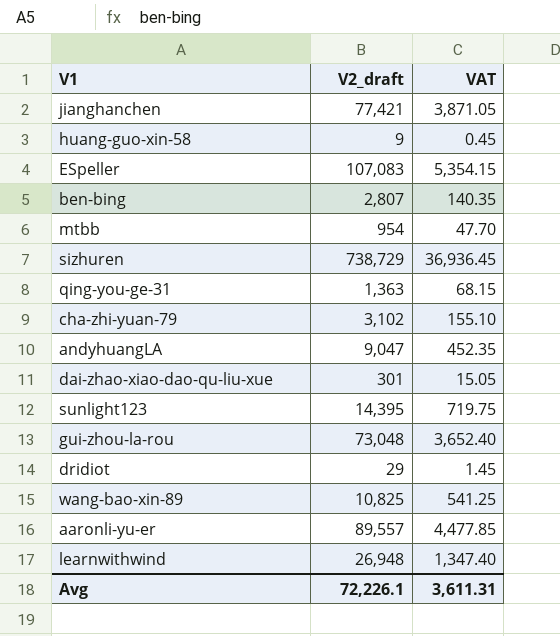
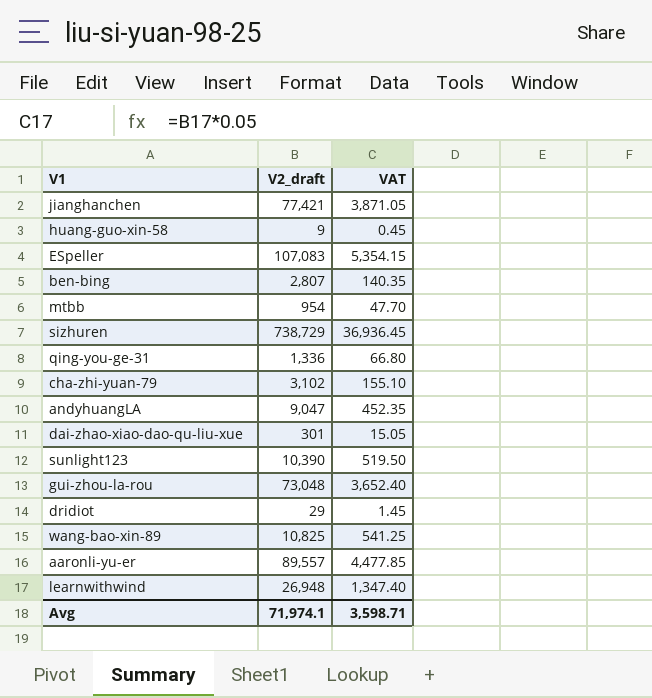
qing-you-ge-31 | V2_draft: 1,363 -> 1,336
qing-you-ge-31 | VAT: 68.15 -> 66.80
sunlight123 | V2_draft: 14,395 -> 10,390
sunlight123 | VAT: 719.75 -> 519.50
Avg | V2_draft: 72,226.1 -> 71,974.1
Avg | VAT: 3,611.31 -> 3,598.71

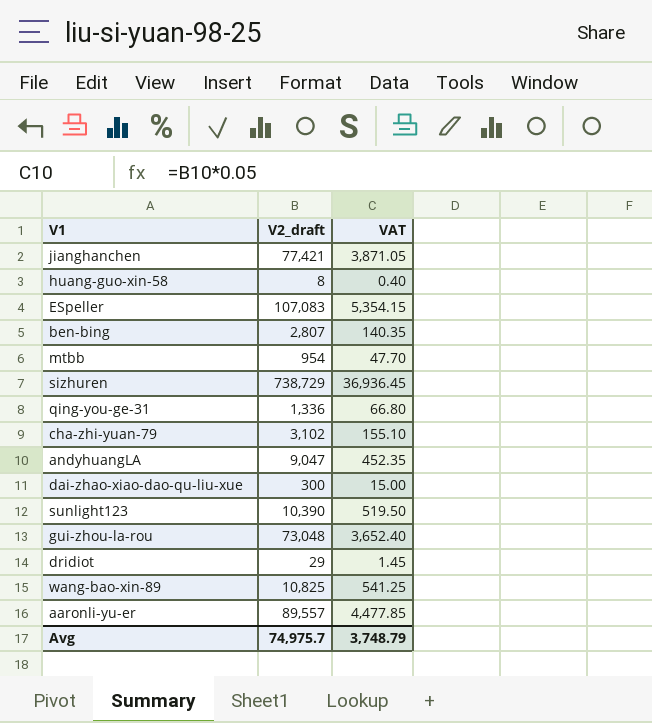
row learnwithwind: 26,948 | 1,347.40 -> none
huang-guo-xin-58 | V2_draft: 9 -> 8
huang-guo-xin-58 | VAT: 0.45 -> 0.40
dai-zhao-xiao-dao-qu-liu-xue | V2_draft: 301 -> 300
dai-zhao-xiao-dao-qu-liu-xue | VAT: 15.05 -> 15.00
Avg | V2_draft: 71,974.1 -> 74,975.7
Avg | VAT: 3,598.71 -> 3,748.79

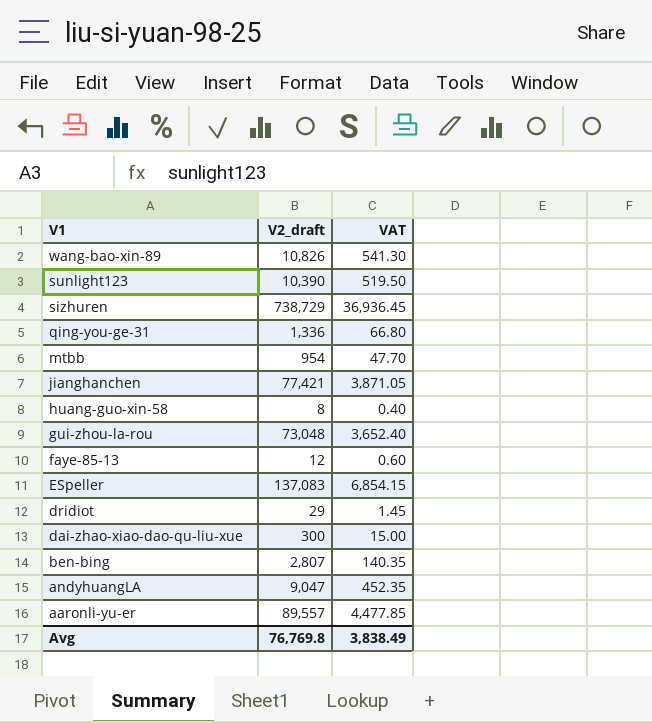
row order: none -> V1 descending
row cha-zhi-yuan-79: 3,102 | 155.10 -> none
wang-bao-xin-89 | V2_draft: 10,825 -> 10,826
wang-bao-xin-89 | VAT: 541.25 -> 541.30
row faye-85-13: none -> 12 | 0.60
ESpeller | V2_draft: 107,083 -> 137,083
ESpeller | VAT: 5,354.15 -> 6,854.15
Avg | V2_draft: 74,975.7 -> 76,769.8
Avg | VAT: 3,748.79 -> 3,838.49

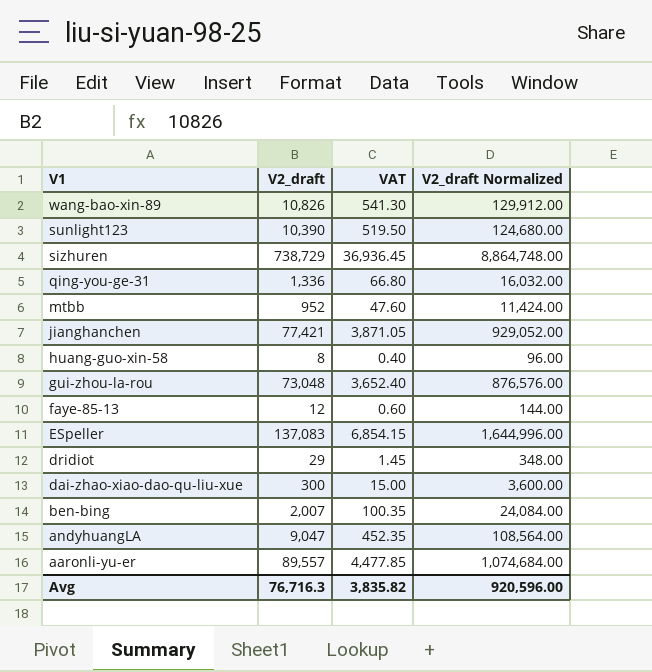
column V2_draft Normalized | formula: none -> [V2_draft] * 12
mtbb | V2_draft: 954 -> 952
mtbb | VAT: 47.70 -> 47.60
ben-bing | V2_draft: 2,807 -> 2,007
ben-bing | VAT: 140.35 -> 100.35
Avg | V2_draft: 76,769.8 -> 76,716.3
Avg | VAT: 3,838.49 -> 3,835.82

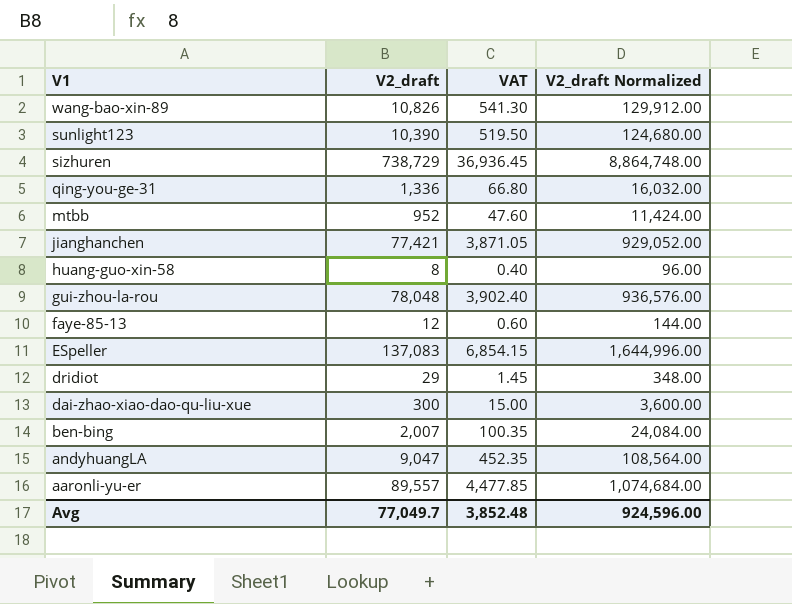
gui-zhou-la-rou | V2_draft: 73,048 -> 78,048
gui-zhou-la-rou | VAT: 3,652.40 -> 3,902.40
gui-zhou-la-rou | V2_draft Normalized: 876,576.00 -> 936,576.00
Avg | V2_draft: 76,716.3 -> 77,049.7
Avg | VAT: 3,835.82 -> 3,852.48
Avg | V2_draft Normalized: 920,596.00 -> 924,596.00

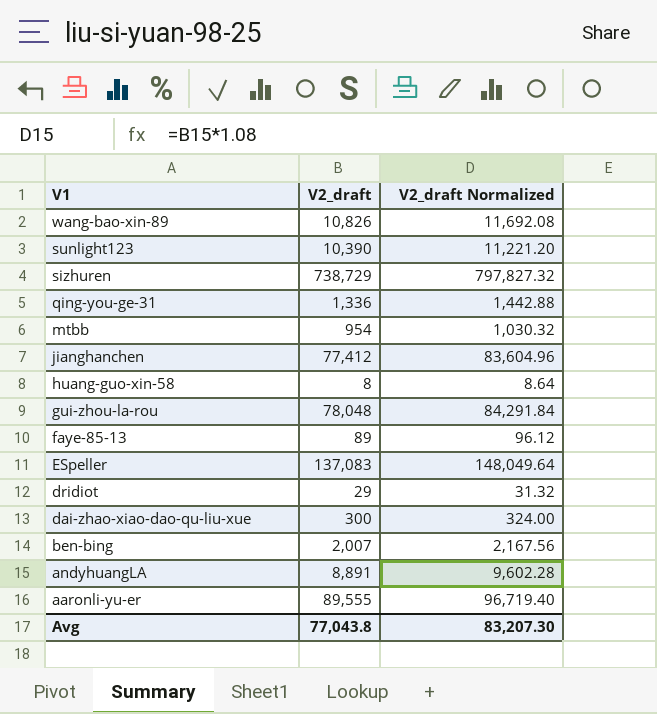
column VAT | formula: [V2_draft] * 0.05 -> none
column V2_draft Normalized | formula: [V2_draft] * 12 -> [V2_draft] * 1.08
mtbb | V2_draft: 952 -> 954
jianghanchen | V2_draft: 77,421 -> 77,412
faye-85-13 | V2_draft: 12 -> 89
andyhuangLA | V2_draft: 9,047 -> 8,891
aaronli-yu-er | V2_draft: 89,557 -> 89,555
Avg | V2_draft: 77,049.7 -> 77,043.8
Avg | V2_draft Normalized: 924,596.00 -> 83,207.30

